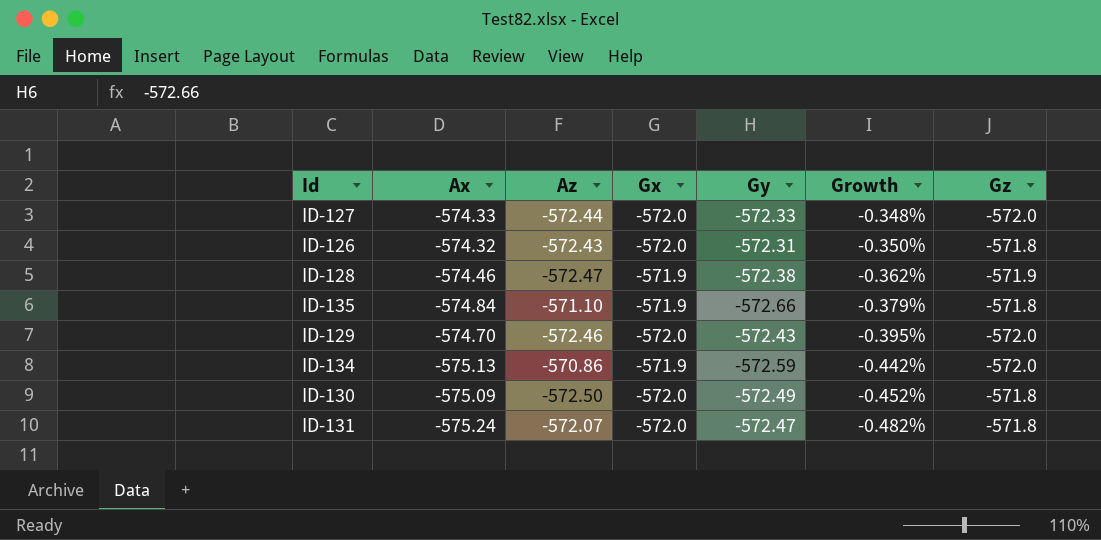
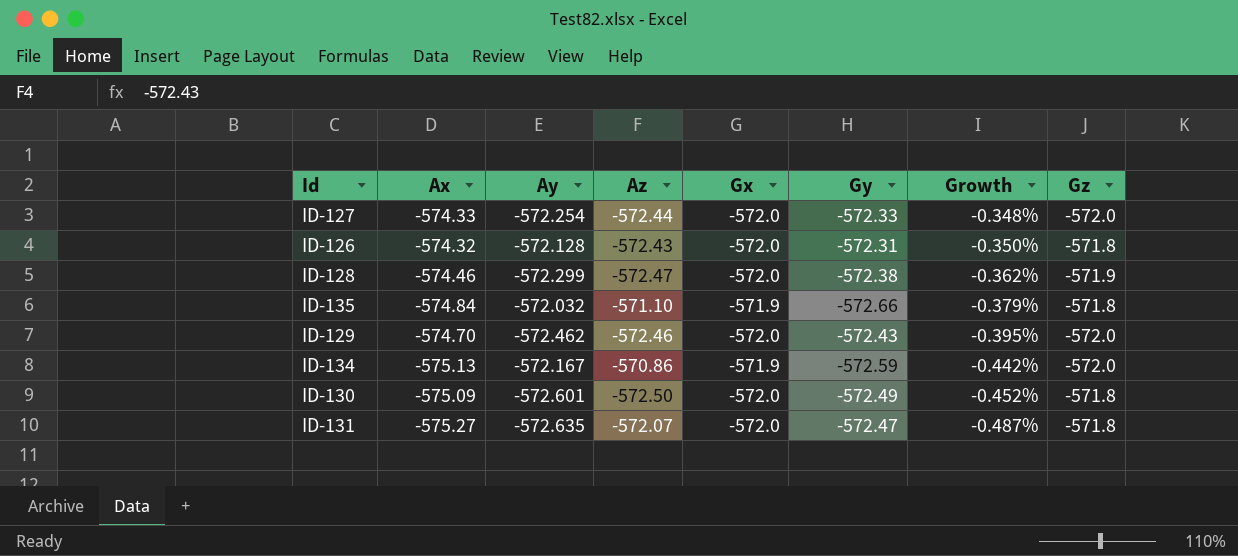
column Ay | position: none -> 3
ID-128 | Gx: -571.9 -> -572.0
ID-131 | Ax: -575.24 -> -575.27
ID-131 | Growth: -0.482% -> -0.487%

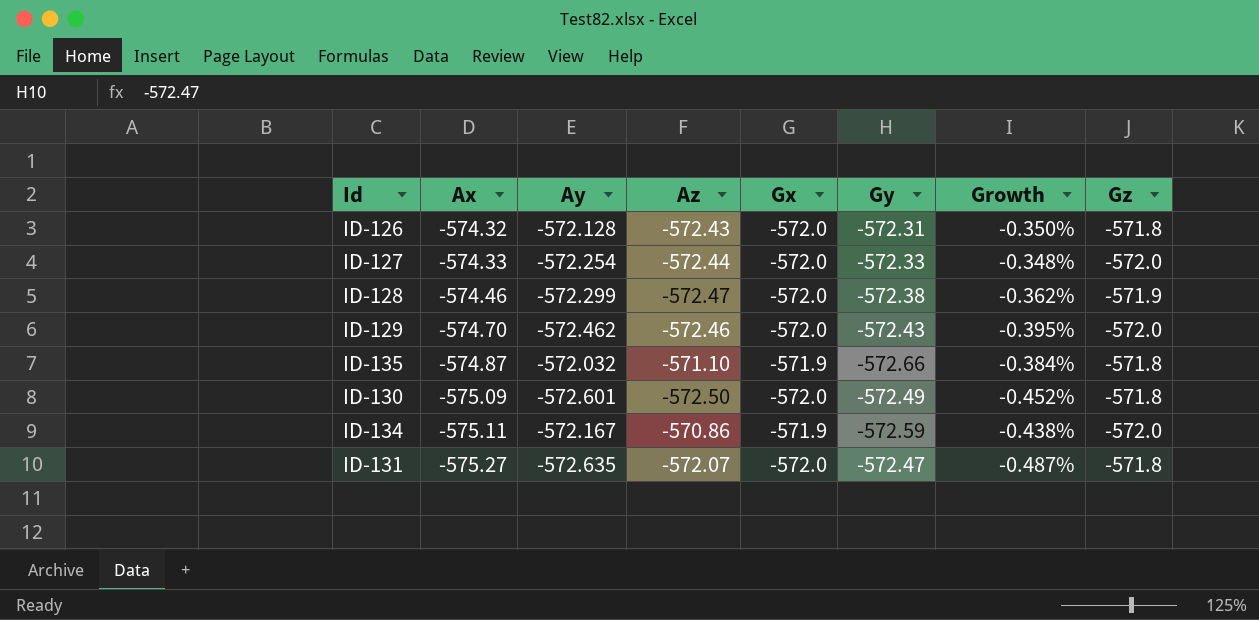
row order: Growth descending -> Ax descending
ID-135 | Ax: -574.84 -> -574.87
ID-135 | Growth: -0.379% -> -0.384%
ID-134 | Ax: -575.13 -> -575.11
ID-134 | Growth: -0.442% -> -0.438%

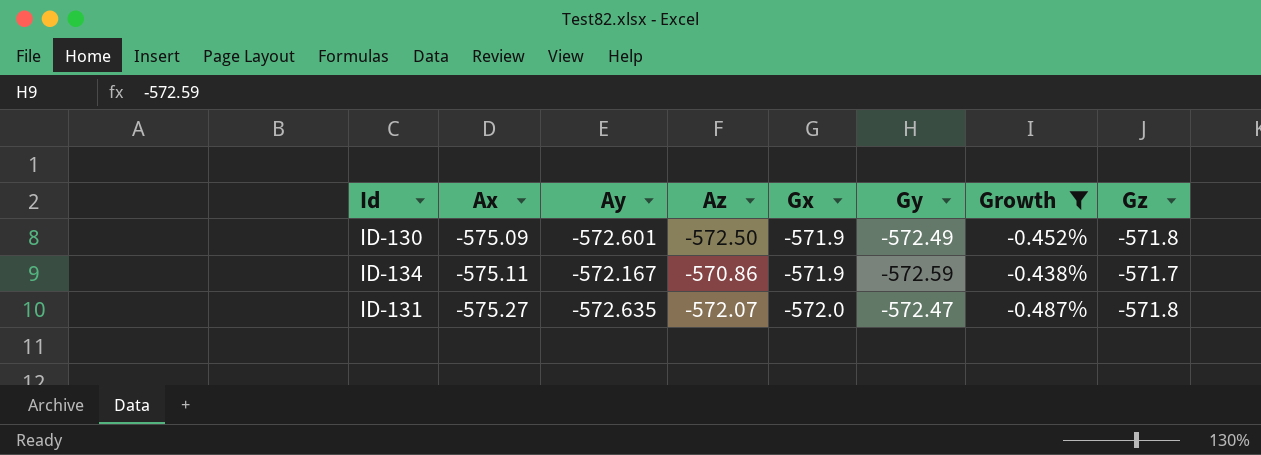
filter: none -> Growth <= -0.438%
ID-130 | Gx: -572.0 -> -571.9
ID-134 | Gz: -572.0 -> -571.7

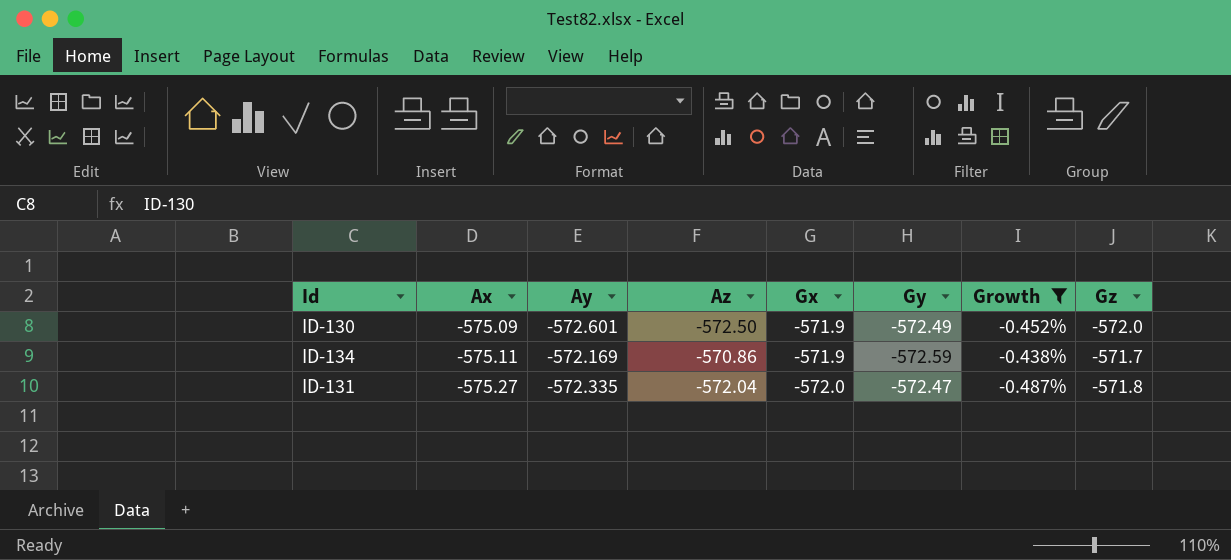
ID-130 | Gz: -571.8 -> -572.0
ID-134 | Ay: -572.167 -> -572.169
ID-131 | Ay: -572.635 -> -572.335
ID-131 | Az: -572.07 -> -572.04

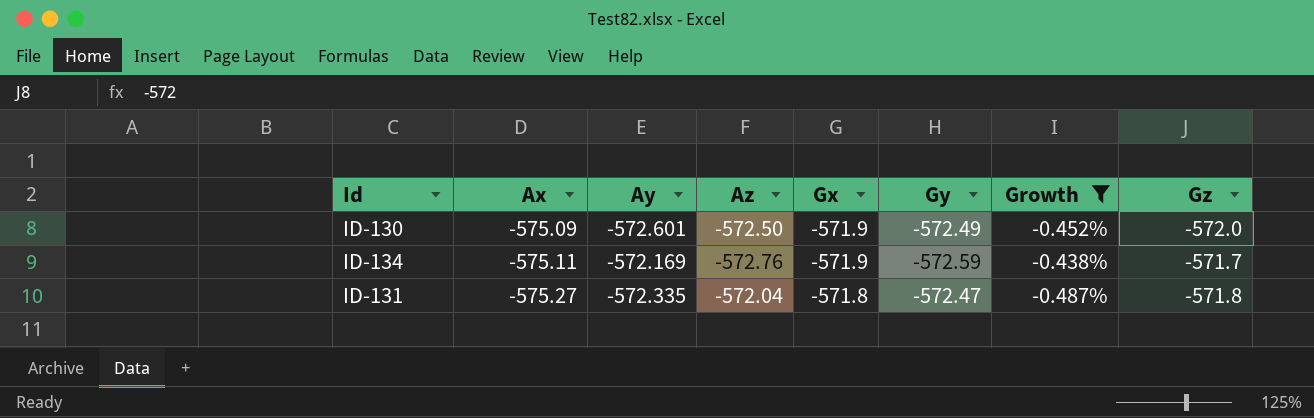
ID-134 | Az: -570.86 -> -572.76
ID-131 | Gx: -572.0 -> -571.8

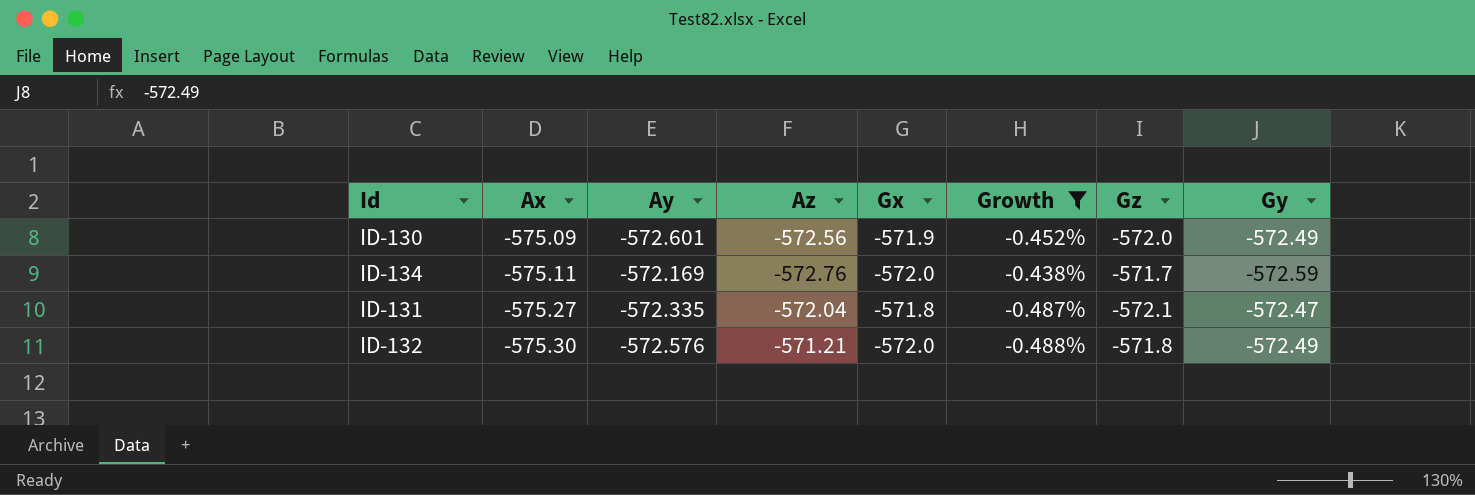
column Gy | position: 6 -> 8
ID-130 | Az: -572.50 -> -572.56
ID-134 | Gx: -571.9 -> -572.0
ID-131 | Gz: -571.8 -> -572.1
row ID-132: none -> -575.30 | -572.576 | -571.21 | -572.0 | -0.488% | -571.8 | -572.49

